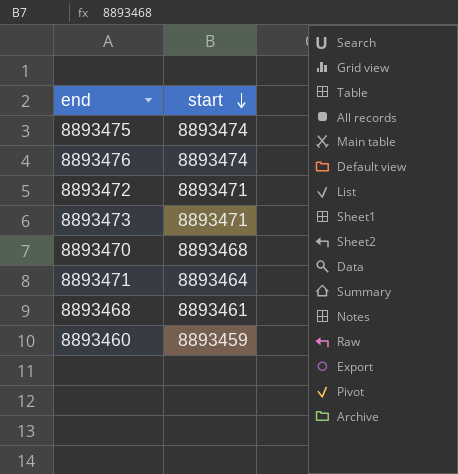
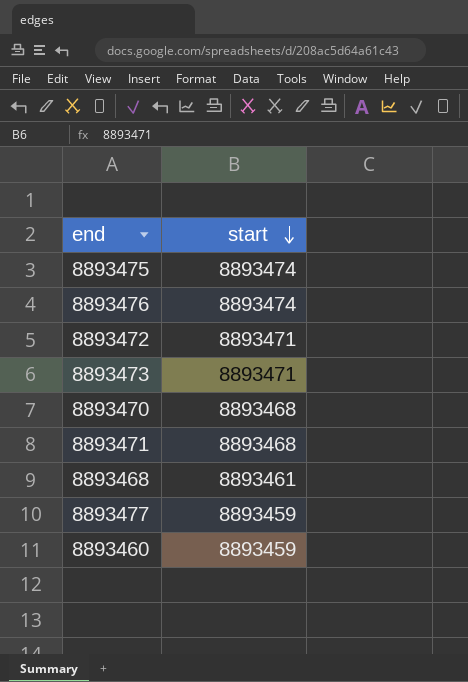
8893471 | start: 8893464 -> 8893468
row 8893477: none -> 8893459

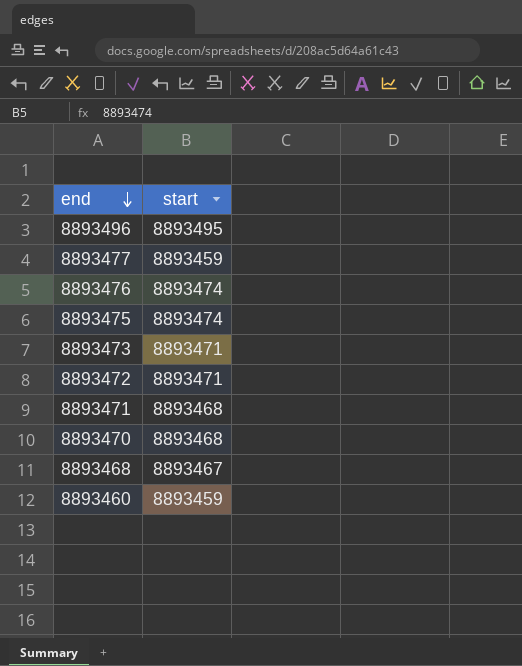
row order: start descending -> end descending
row 8893496: none -> 8893495
8893468 | start: 8893461 -> 8893467

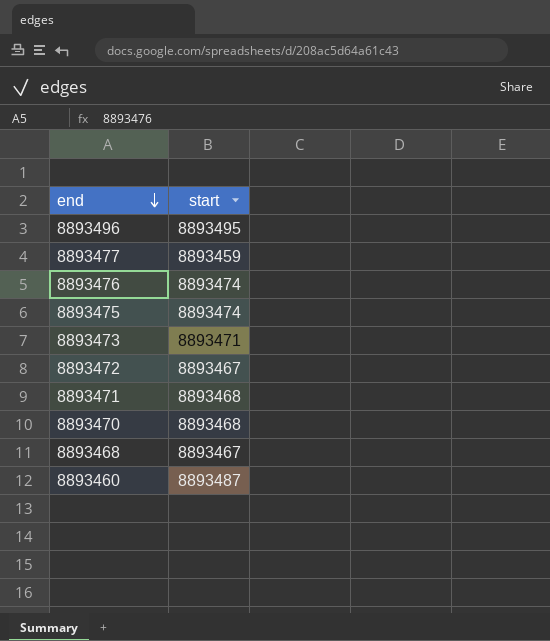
8893472 | start: 8893471 -> 8893467
8893460 | start: 8893459 -> 8893487

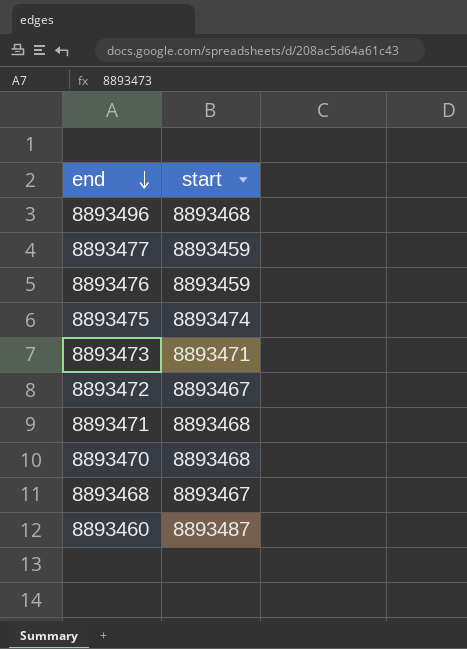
8893496 | start: 8893495 -> 8893468
8893476 | start: 8893474 -> 8893459

